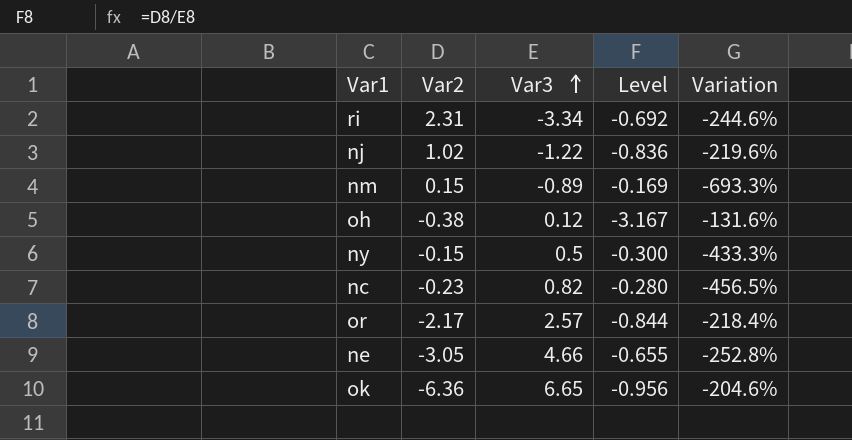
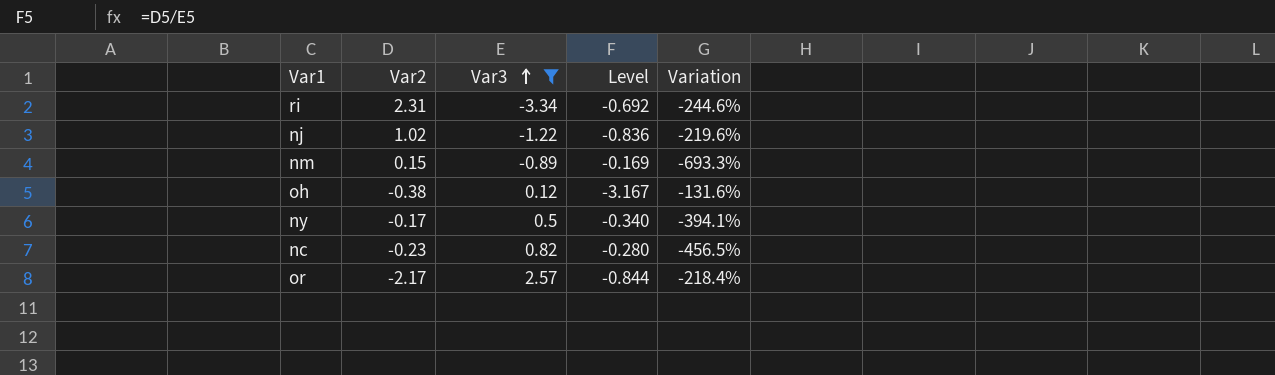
filter: none -> Var3 <= 2.57
ny | Var2: -0.15 -> -0.17
ny | Level: -0.300 -> -0.340
ny | Variation: -433.3% -> -394.1%

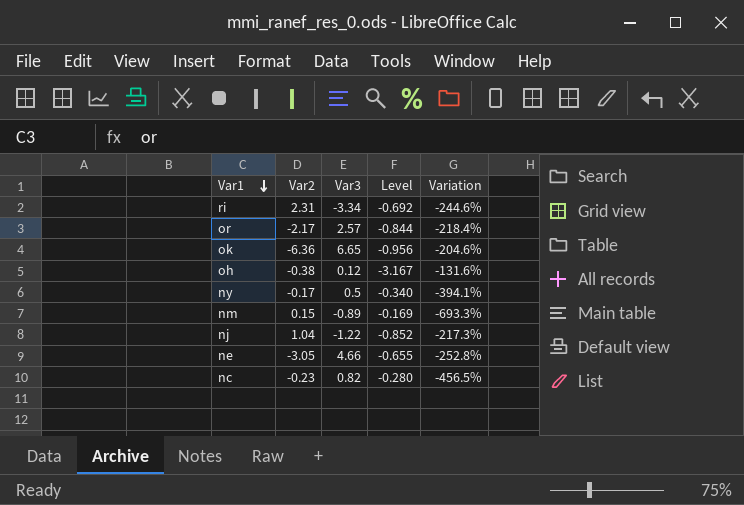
filter: Var3 <= 2.57 -> none
row order: Var3 ascending -> Var1 descending
nj | Var2: 1.02 -> 1.04
nj | Level: -0.836 -> -0.852
nj | Variation: -219.6% -> -217.3%

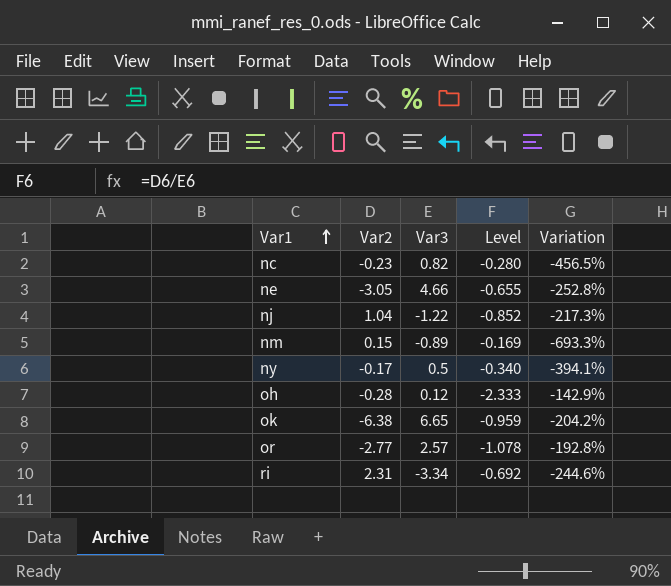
row order: Var1 descending -> Var1 ascending
oh | Var2: -0.38 -> -0.28
oh | Level: -3.167 -> -2.333
oh | Variation: -131.6% -> -142.9%
ok | Var2: -6.36 -> -6.38
ok | Level: -0.956 -> -0.959
ok | Variation: -204.6% -> -204.2%
or | Var2: -2.17 -> -2.77
or | Level: -0.844 -> -1.078
or | Variation: -218.4% -> -192.8%

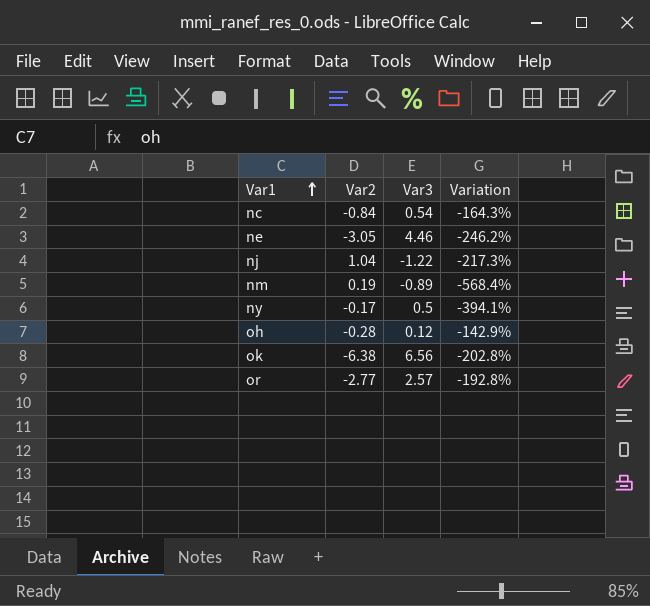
column Level | formula: [Var2] / [Var3] -> none
row ri: 2.31 | -3.34 | -0.692 | -244.6% -> none
nc | Var2: -0.23 -> -0.84
nc | Var3: 0.82 -> 0.54
nc | Variation: -456.5% -> -164.3%
ne | Var3: 4.66 -> 4.46
ne | Variation: -252.8% -> -246.2%
nm | Var2: 0.15 -> 0.19
nm | Variation: -693.3% -> -568.4%
ok | Var3: 6.65 -> 6.56
ok | Variation: -204.2% -> -202.8%

